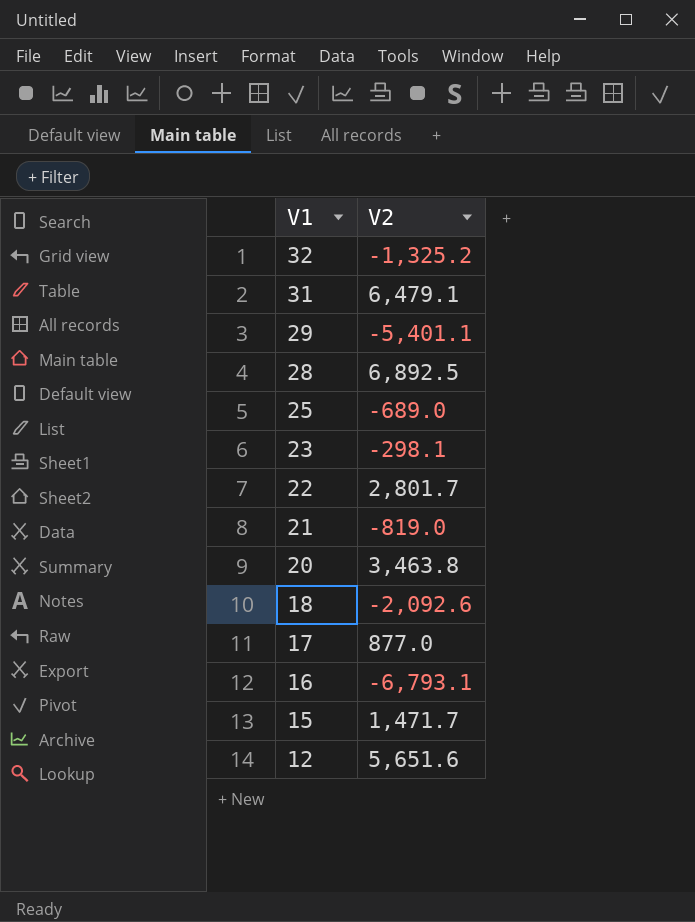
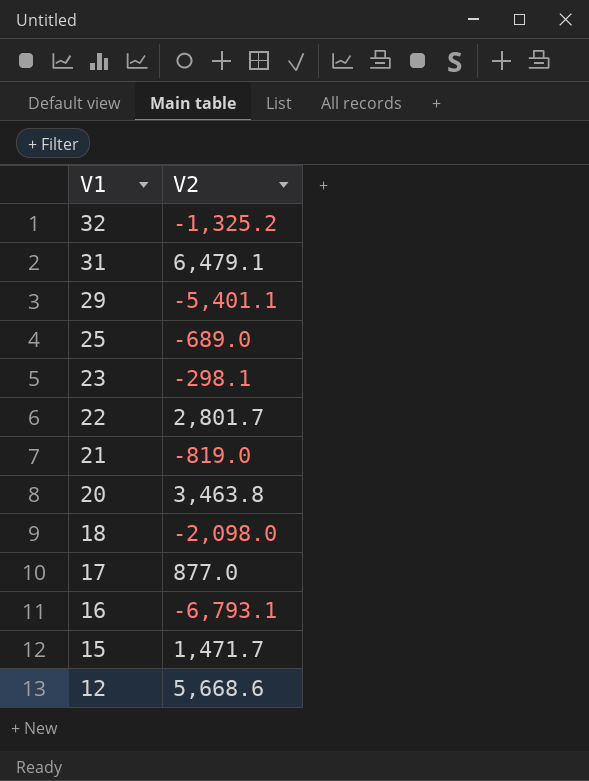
row 28: 6,892.5 -> none
18 | V2: -2,092.6 -> -2,098.0
12 | V2: 5,651.6 -> 5,668.6

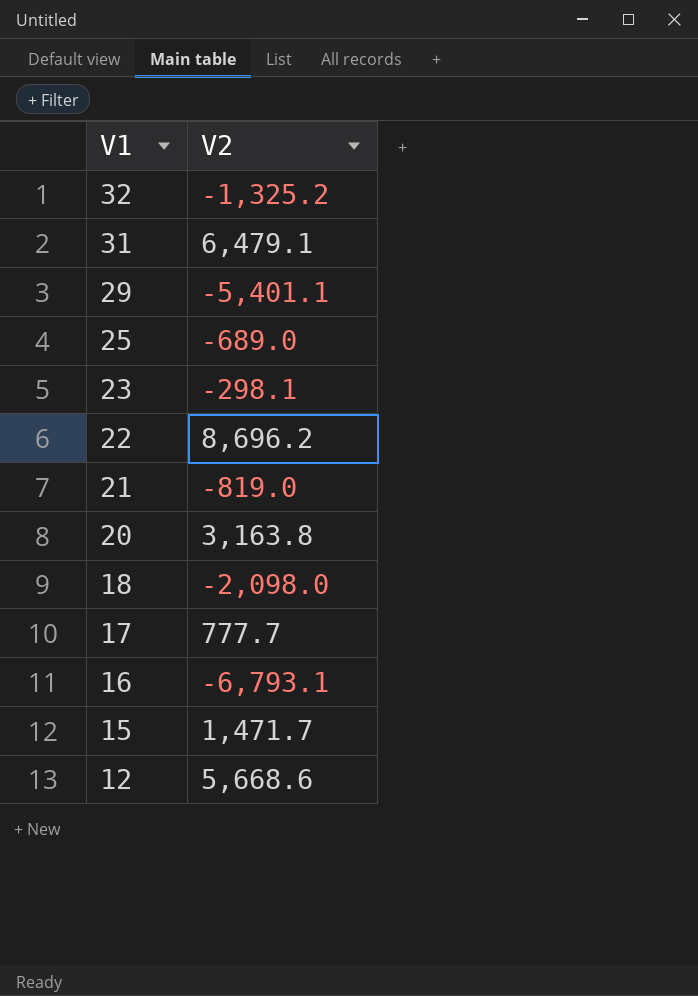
22 | V2: 2,801.7 -> 8,696.2
20 | V2: 3,463.8 -> 3,163.8
17 | V2: 877.0 -> 777.7

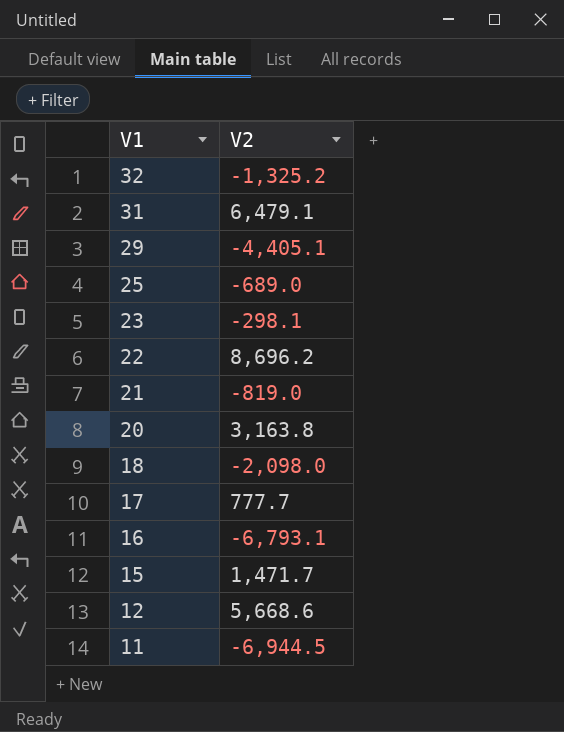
29 | V2: -5,401.1 -> -4,405.1
row 11: none -> -6,944.5

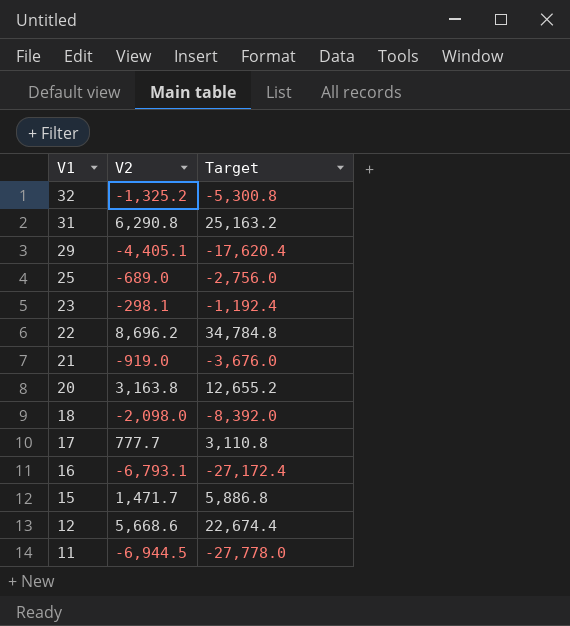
column Target | formula: none -> [V2] * 4
31 | V2: 6,479.1 -> 6,290.8
21 | V2: -819.0 -> -919.0

